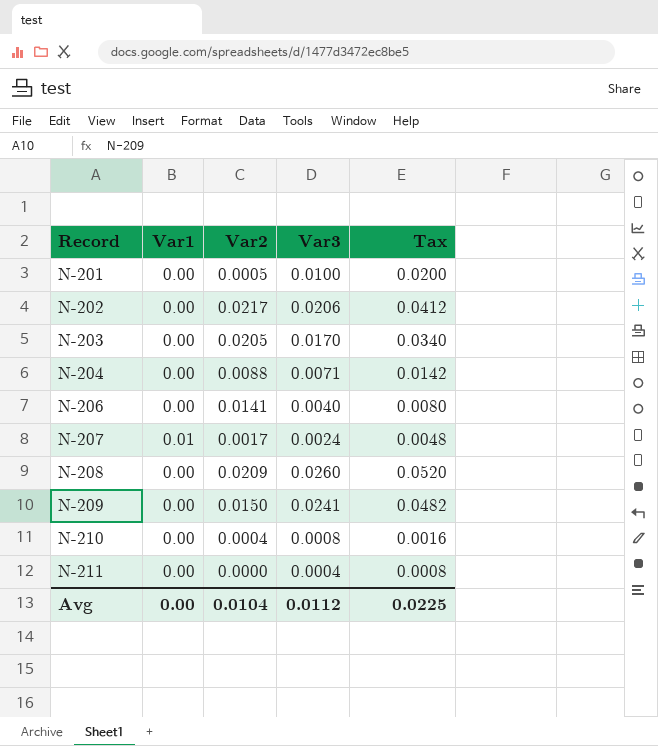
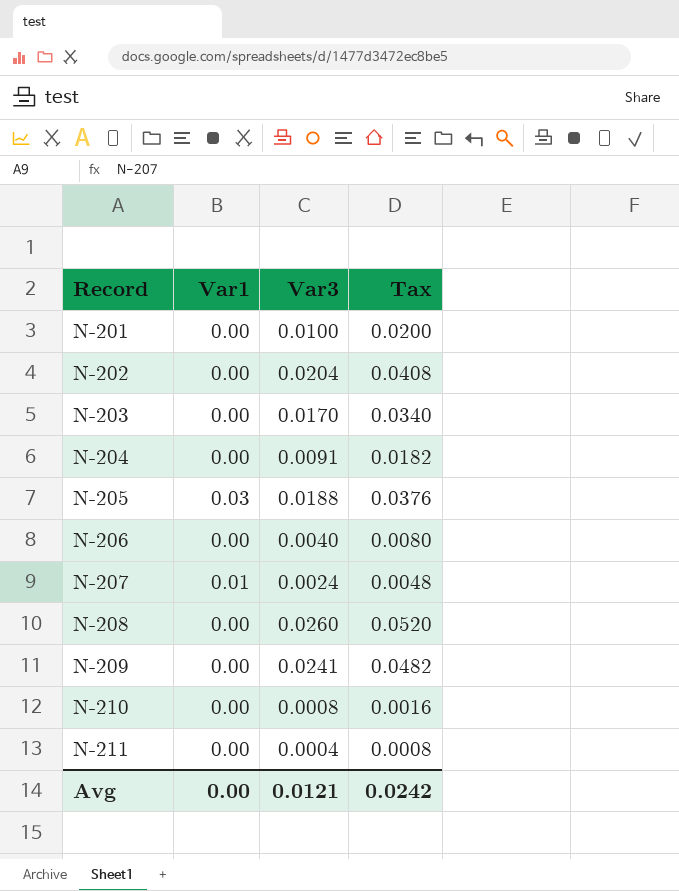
column Var2 | position: 3 -> none
N-202 | Var3: 0.0206 -> 0.0204
N-202 | Tax: 0.0412 -> 0.0408
N-204 | Var3: 0.0071 -> 0.0091
N-204 | Tax: 0.0142 -> 0.0182
row N-205: none -> 0.03 | 0.0188 | 0.0376
Avg | Var3: 0.0112 -> 0.0121
Avg | Tax: 0.0225 -> 0.0242

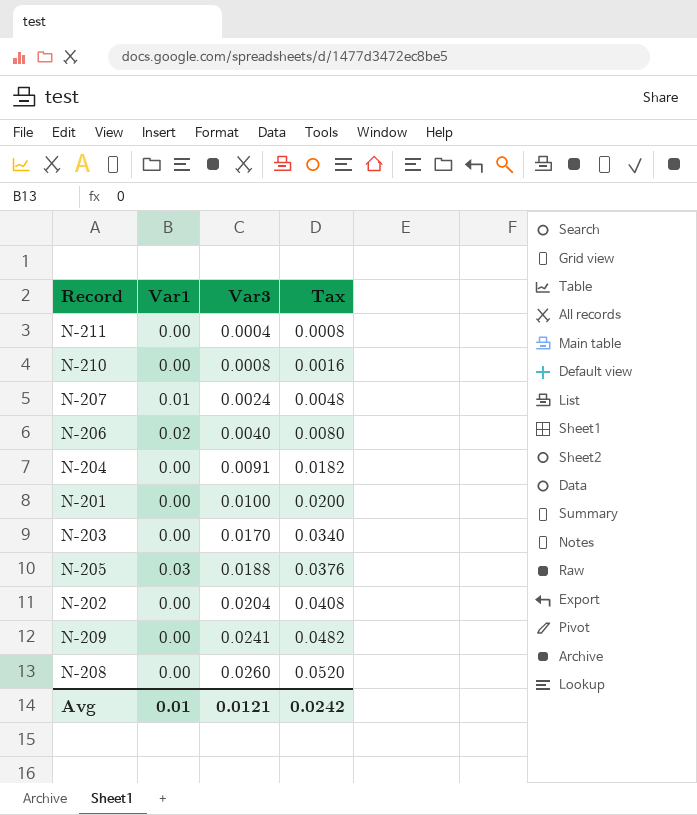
row order: Record ascending -> Var3 ascending
N-206 | Var1: 0.00 -> 0.02
Avg | Var1: 0.00 -> 0.01

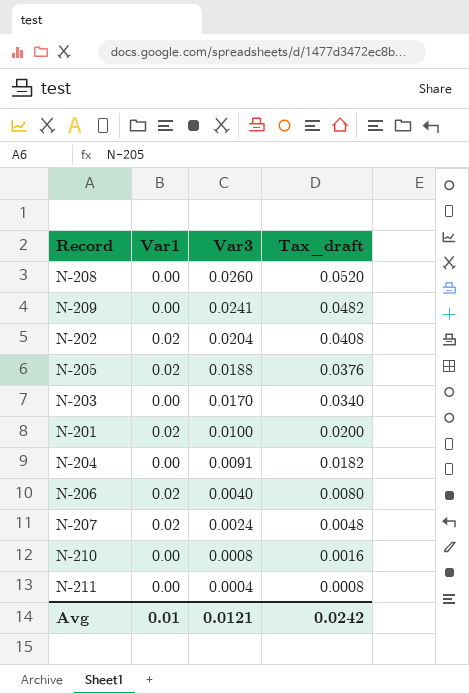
row order: Var3 ascending -> Var3 descending
column name: Tax -> Tax_draft
N-202 | Var1: 0.00 -> 0.02
N-205 | Var1: 0.03 -> 0.02
N-201 | Var1: 0.00 -> 0.02
N-207 | Var1: 0.01 -> 0.02

